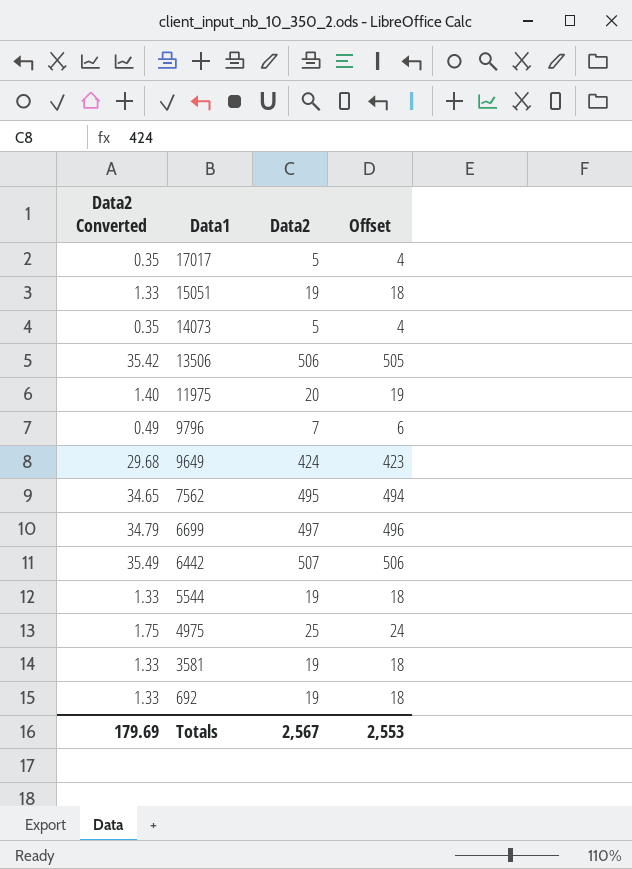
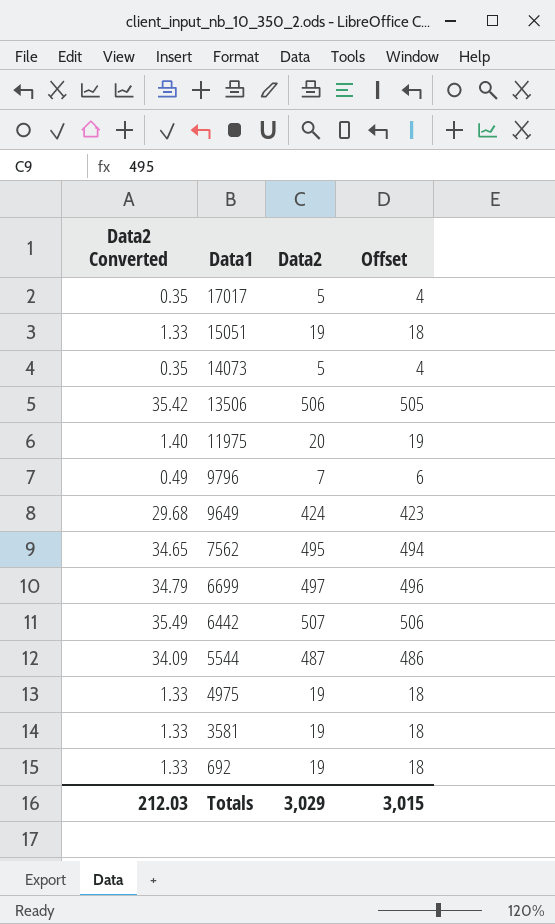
5544 | Data2 Converted: 1.33 -> 34.09
5544 | Data2: 19 -> 487
5544 | Offset: 18 -> 486
4975 | Data2 Converted: 1.75 -> 1.33
4975 | Data2: 25 -> 19
4975 | Offset: 24 -> 18
Totals | Data2 Converted: 179.69 -> 212.03
Totals | Data2: 2,567 -> 3,029
Totals | Offset: 2,553 -> 3,015

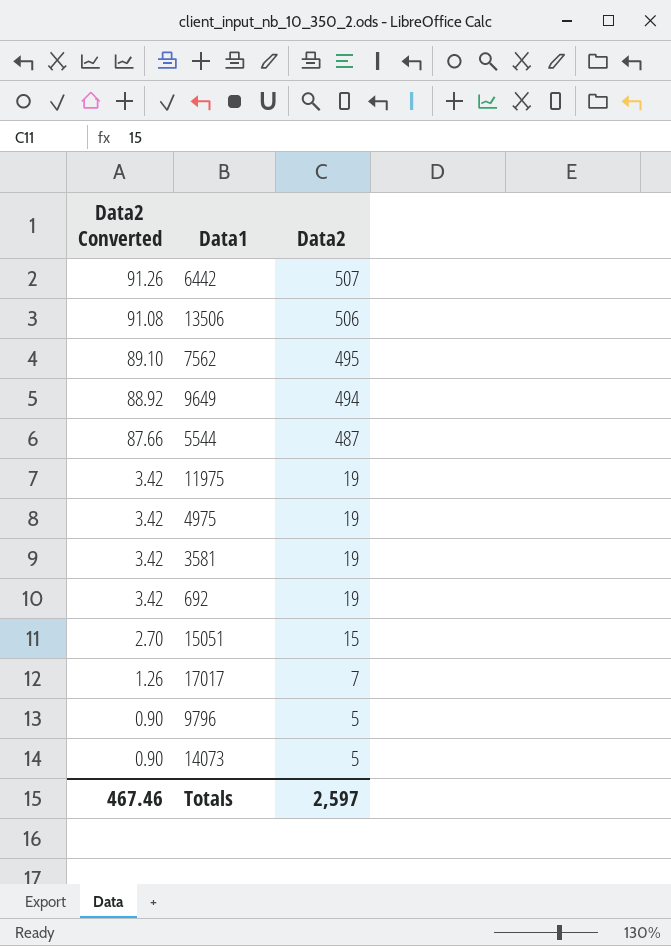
row order: Data1 descending -> Data2 Converted descending
column Offset | formula: [Data2] - 1 -> none
column Data2 Converted | formula: [Data2] * 0.07 -> [Data2] * 0.18
row 6699: 34.79 | 497 | 496 -> none
9649 | Data2: 424 -> 494
11975 | Data2: 20 -> 19
15051 | Data2: 19 -> 15
17017 | Data2: 5 -> 7
9796 | Data2: 7 -> 5
Totals | Data2 Converted: 212.03 -> 467.46
Totals | Data2: 3,029 -> 2,597

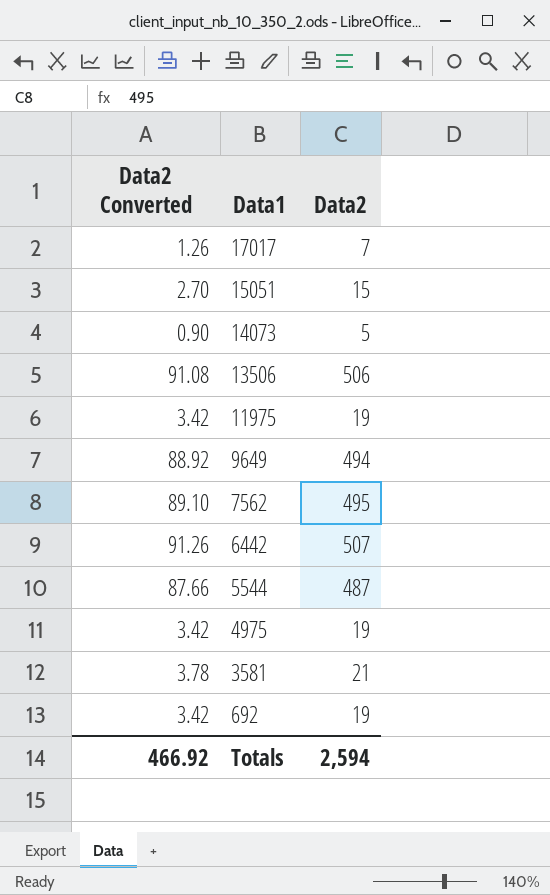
row order: Data2 Converted descending -> Data1 descending
row 9796: 0.90 | 5 -> none
3581 | Data2 Converted: 3.42 -> 3.78
3581 | Data2: 19 -> 21
Totals | Data2 Converted: 467.46 -> 466.92
Totals | Data2: 2,597 -> 2,594

